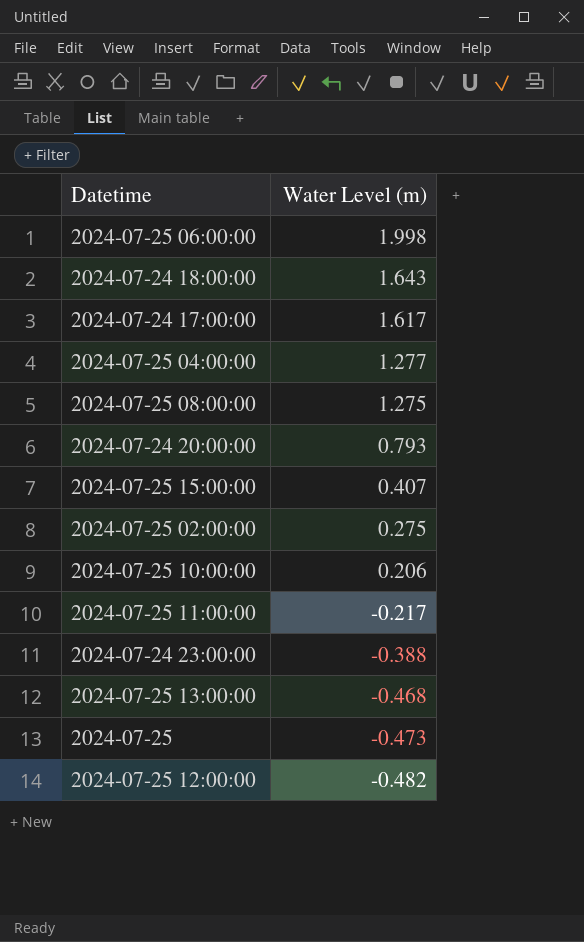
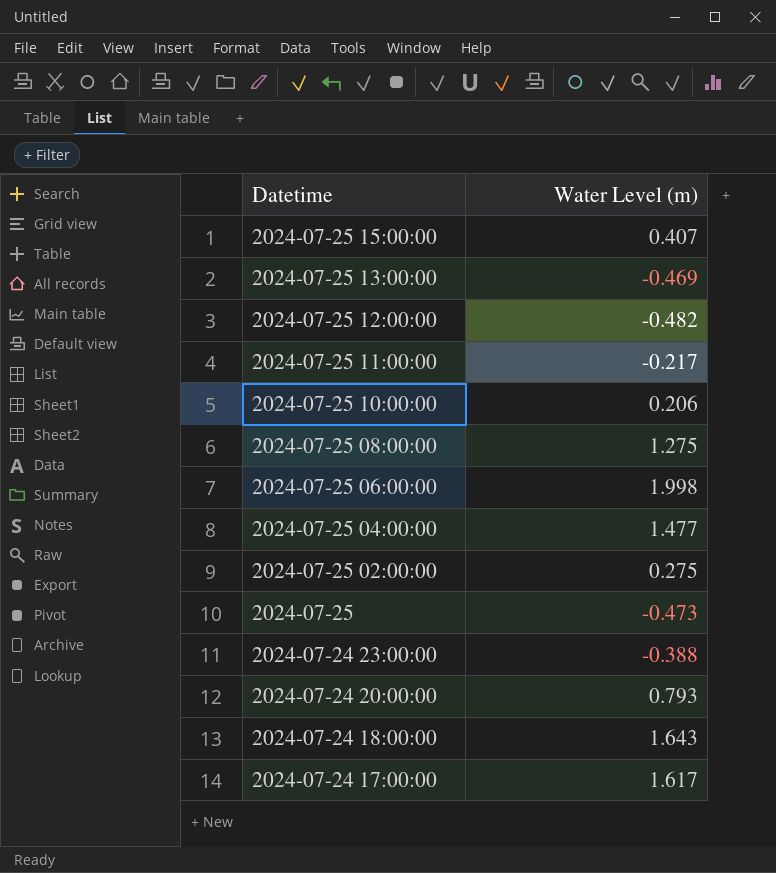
row order: Water Level (m) descending -> Datetime descending
2024-07-25 13:00:00 | Water Level (m): -0.468 -> -0.469
2024-07-25 04:00:00 | Water Level (m): 1.277 -> 1.477

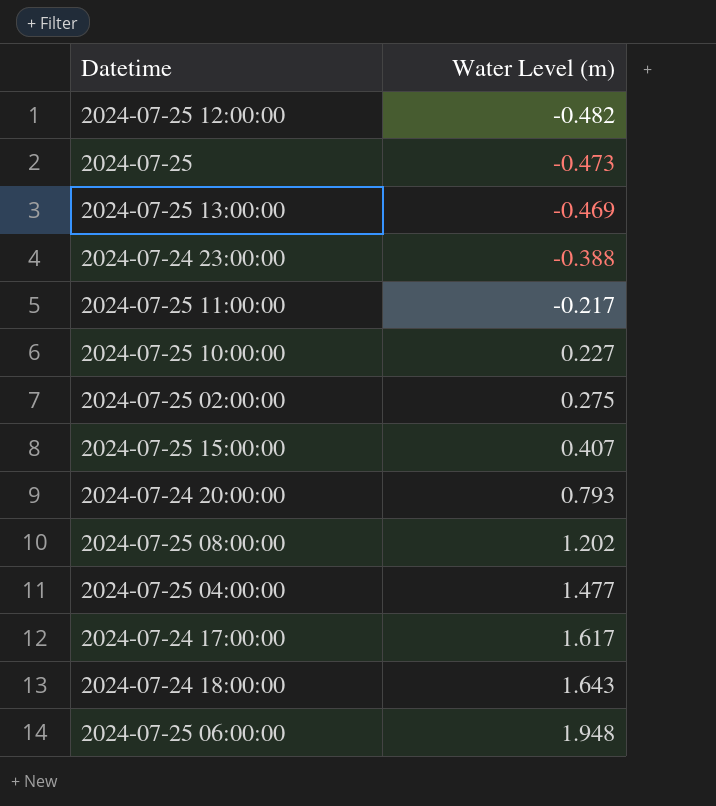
row order: Datetime descending -> Water Level (m) ascending
2024-07-25 10:00:00 | Water Level (m): 0.206 -> 0.227
2024-07-25 08:00:00 | Water Level (m): 1.275 -> 1.202
2024-07-25 06:00:00 | Water Level (m): 1.998 -> 1.948

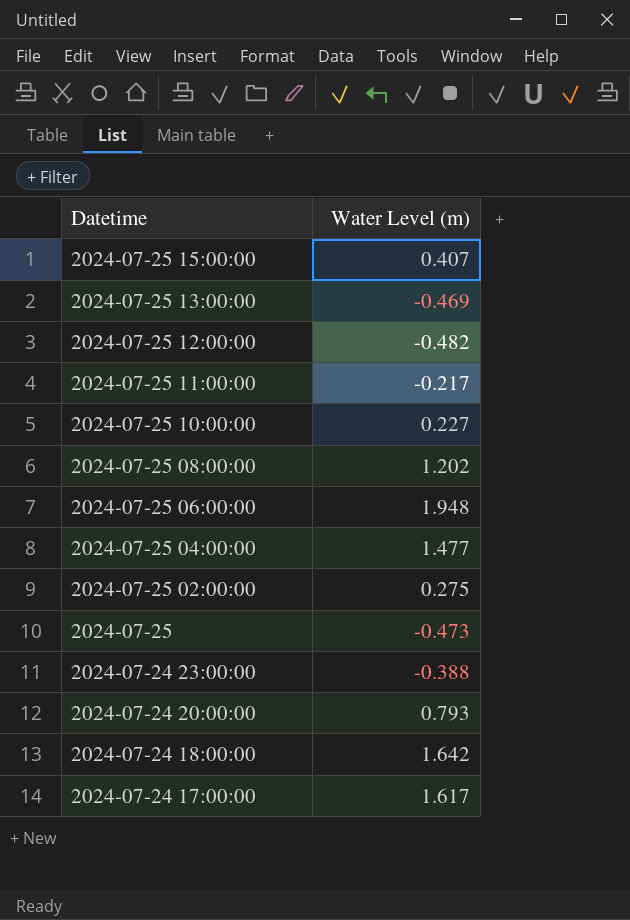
row order: Water Level (m) ascending -> Datetime descending
2024-07-24 18:00:00 | Water Level (m): 1.643 -> 1.642

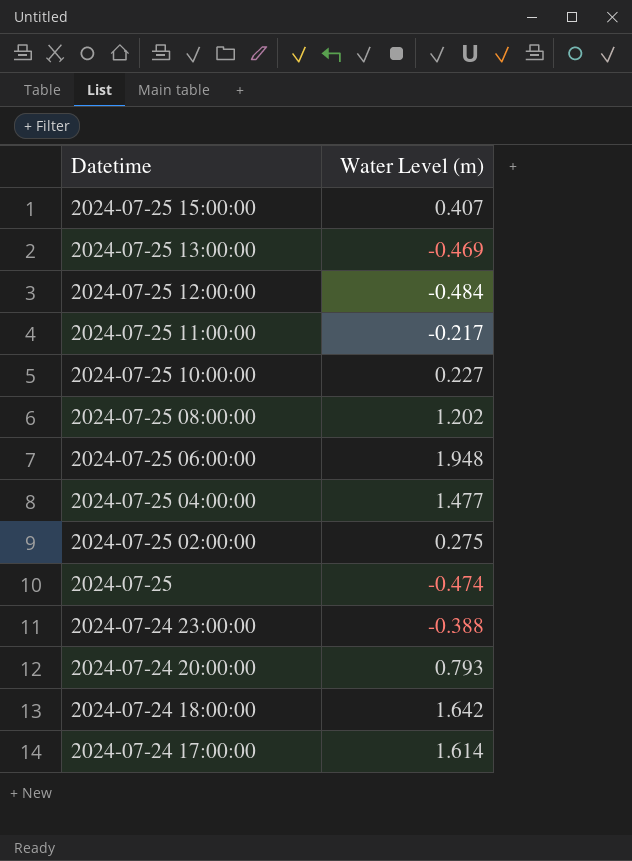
2024-07-25 12:00:00 | Water Level (m): -0.482 -> -0.484
2024-07-25 | Water Level (m): -0.473 -> -0.474
2024-07-24 17:00:00 | Water Level (m): 1.617 -> 1.614

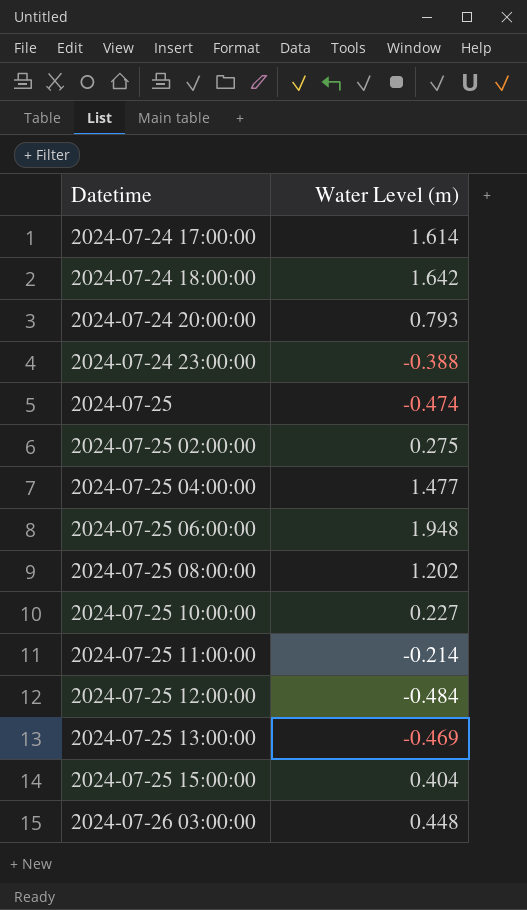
row order: Datetime descending -> Datetime ascending
2024-07-25 11:00:00 | Water Level (m): -0.217 -> -0.214
2024-07-25 15:00:00 | Water Level (m): 0.407 -> 0.404
row 2024-07-26 03:00:00: none -> 0.448

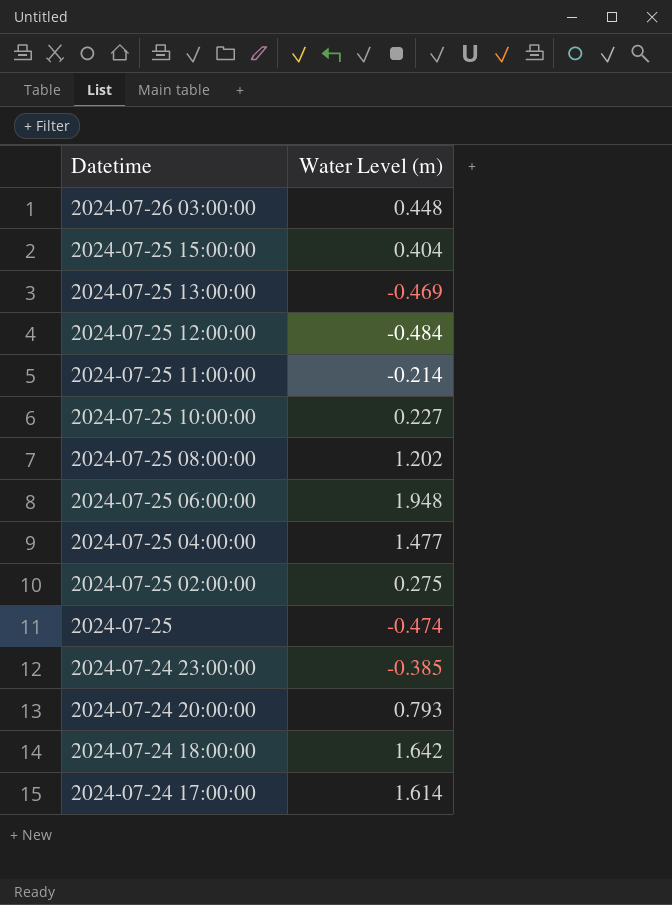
row order: Datetime ascending -> Datetime descending
2024-07-24 23:00:00 | Water Level (m): -0.388 -> -0.385

